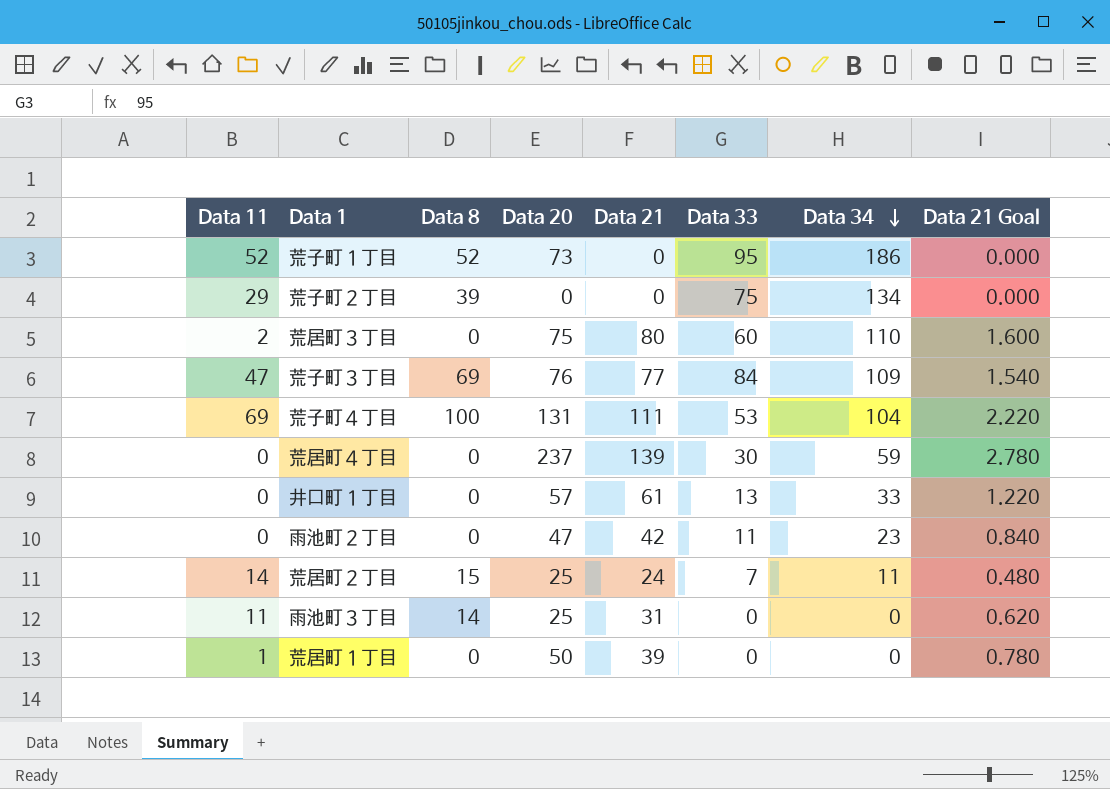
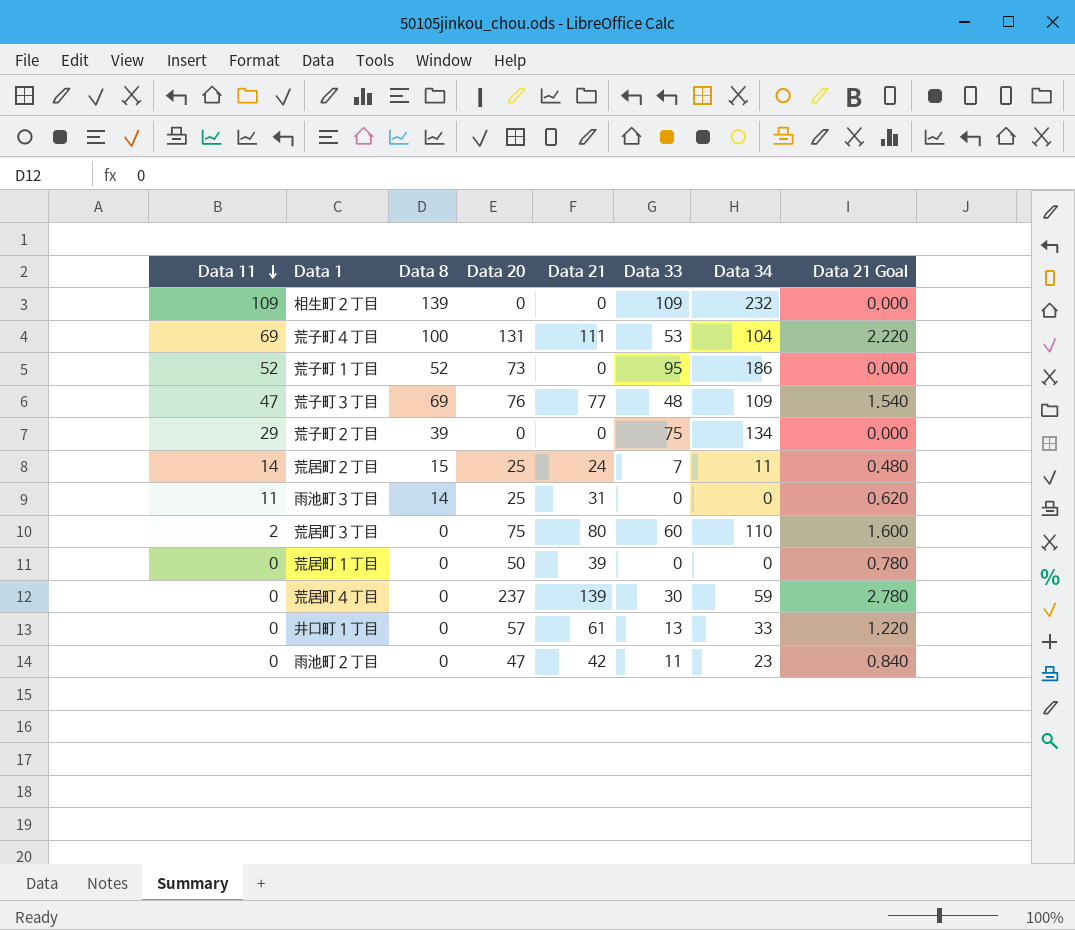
row order: Data 34 descending -> Data 11 descending
row 相生町２丁目: none -> 109 | 139 | 0 | 0 | 109 | 232 | 0.000
荒子町３丁目 | Data 33: 84 -> 48
荒居町１丁目 | Data 11: 1 -> 0

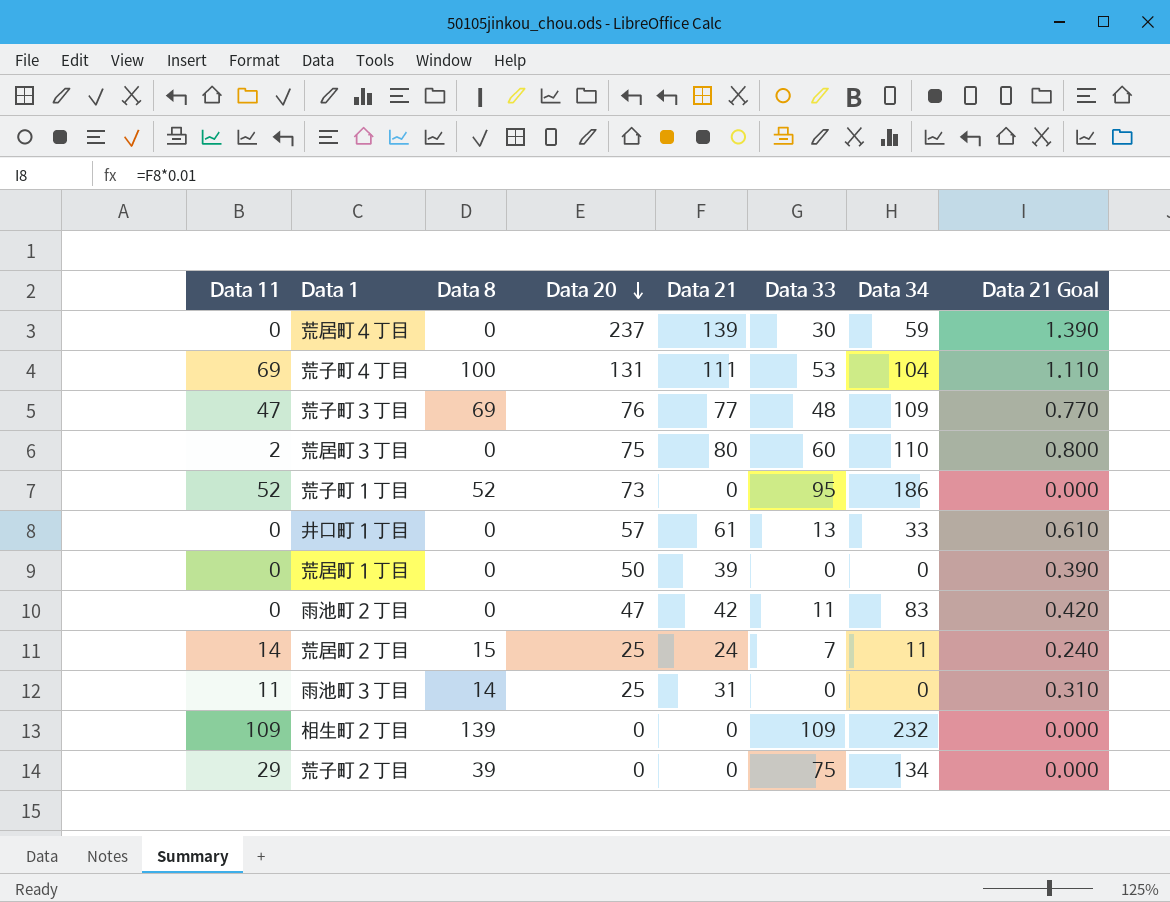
row order: Data 11 descending -> Data 20 descending
column Data 21 Goal | formula: [Data 21] * 0.02 -> [Data 21] * 0.01
雨池町２丁目 | Data 34: 23 -> 83

